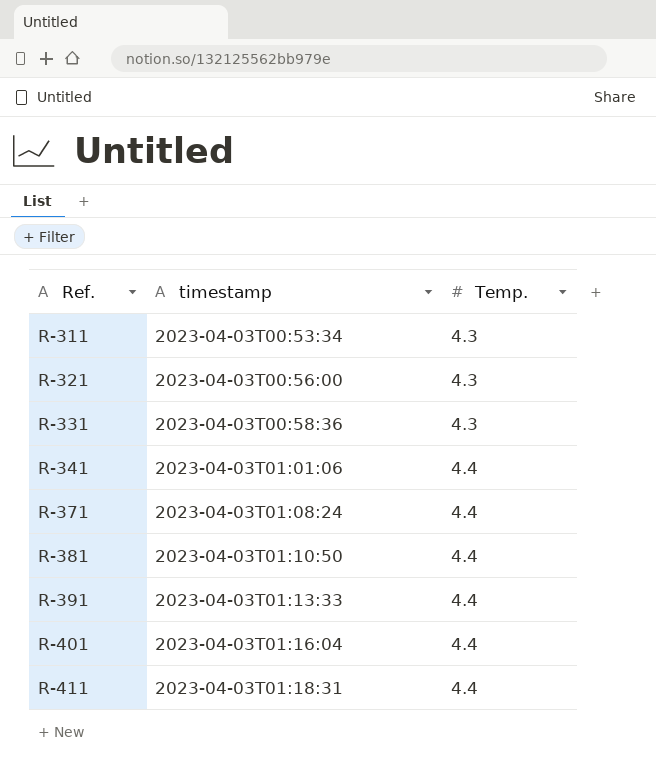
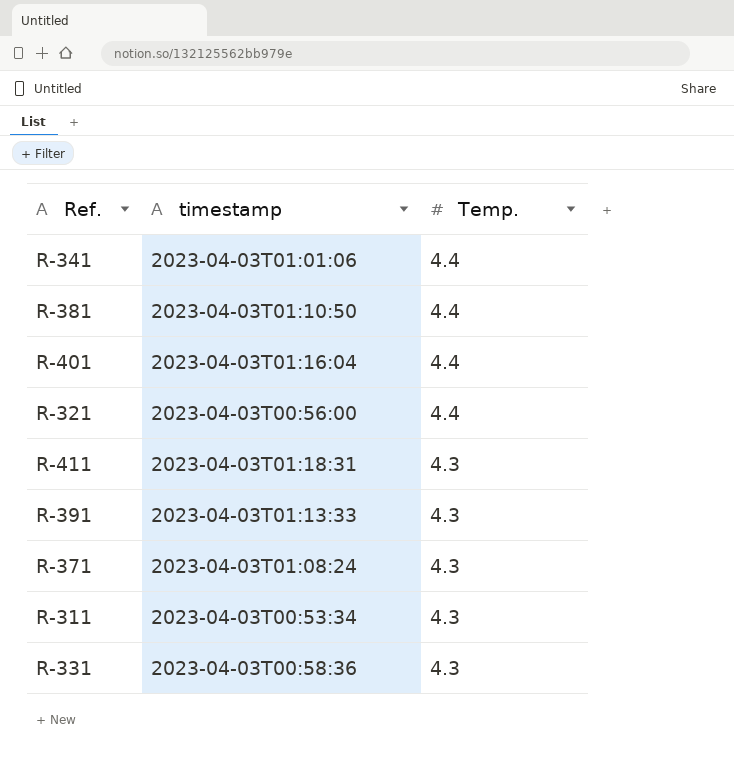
row order: Ref. ascending -> Temp. descending
R-321 | Temp.: 4.3 -> 4.4
R-411 | Temp.: 4.4 -> 4.3
R-391 | Temp.: 4.4 -> 4.3
R-371 | Temp.: 4.4 -> 4.3

